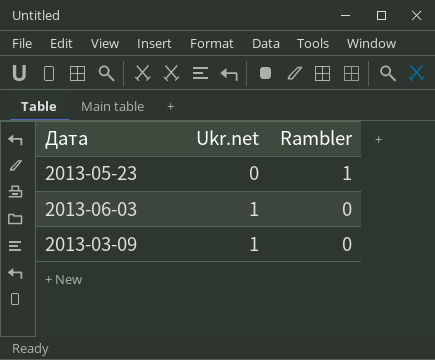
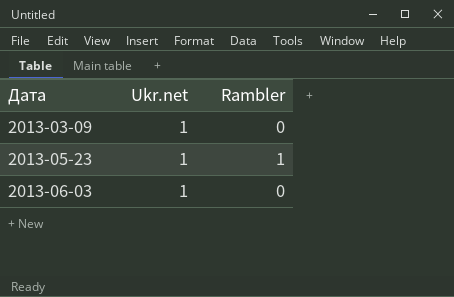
row order: Ukr.net ascending -> Дата ascending
2013-05-23 | Ukr.net: 0 -> 1

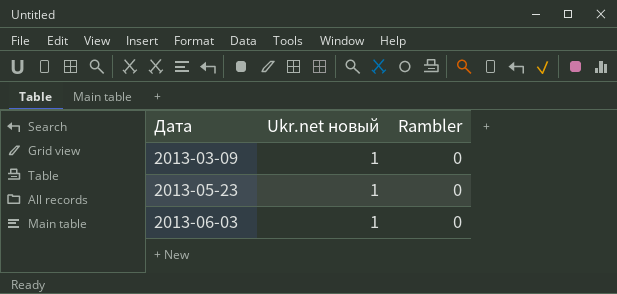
column name: Ukr.net -> Ukr.net новый
2013-05-23 | Rambler: 1 -> 0

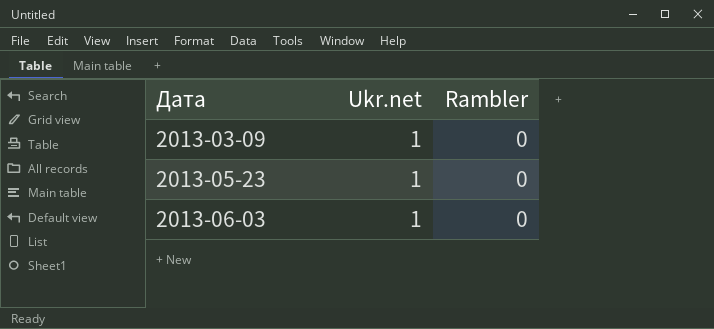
column name: Ukr.net новый -> Ukr.net

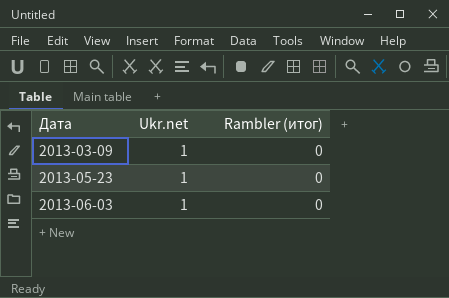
column name: Rambler -> Rambler (итог)

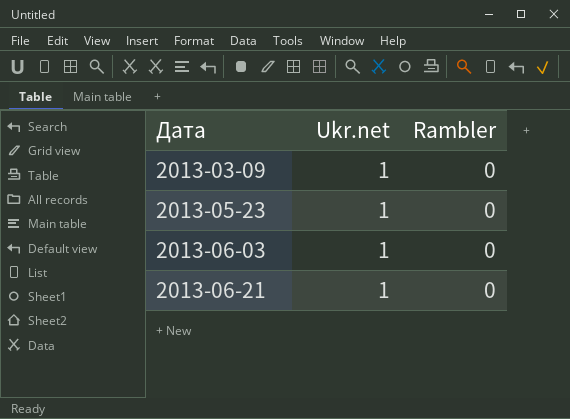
column name: Rambler (итог) -> Rambler
row 2013-06-21: none -> 1 | 0

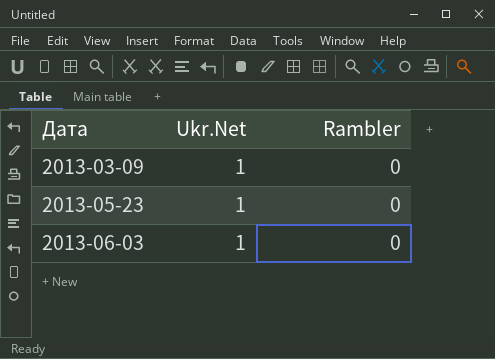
column name: Ukr.net -> Ukr.Net
row 2013-06-21: 1 | 0 -> none

